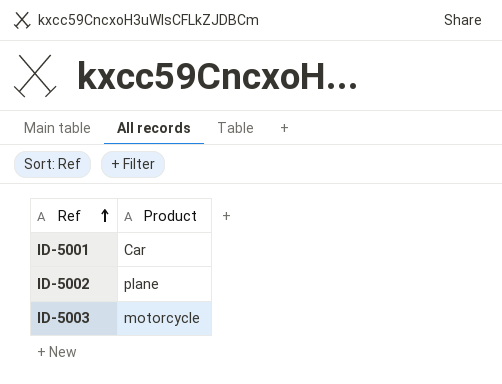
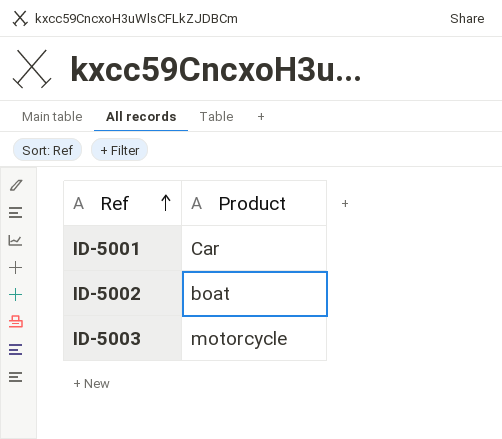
ID-5002 | Product: plane -> boat

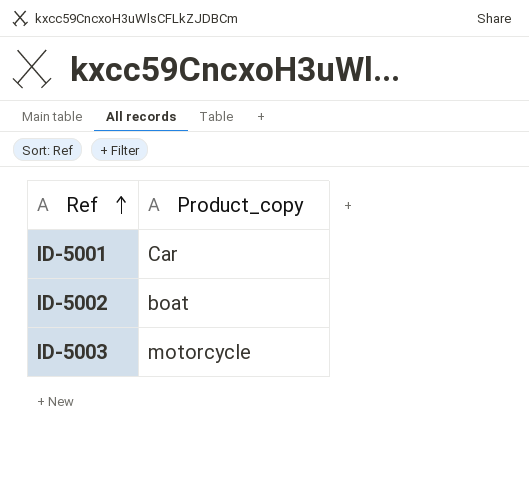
column name: Product -> Product_copy

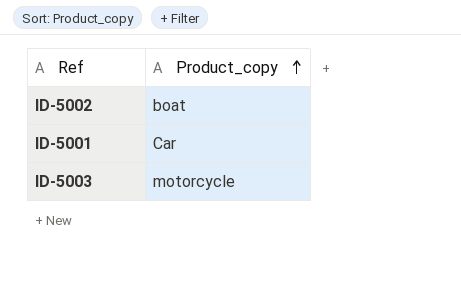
row order: Ref ascending -> Product_copy ascending

